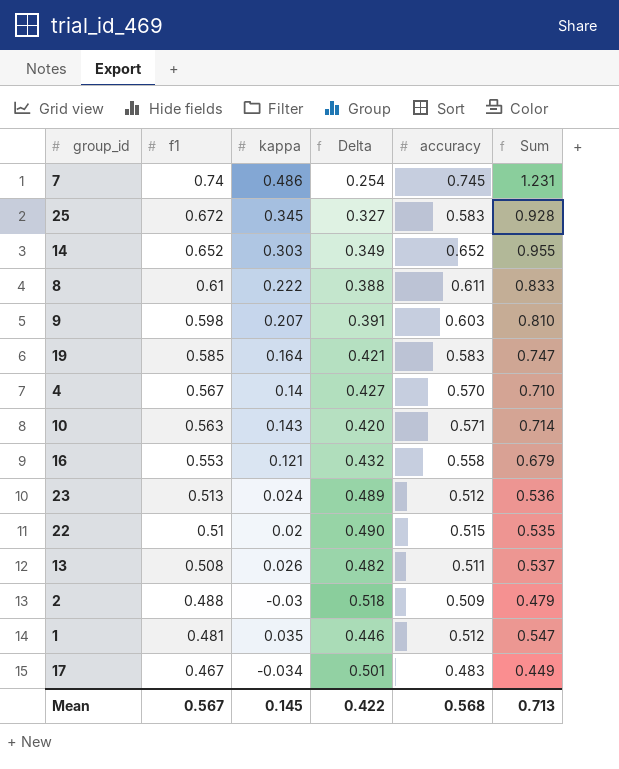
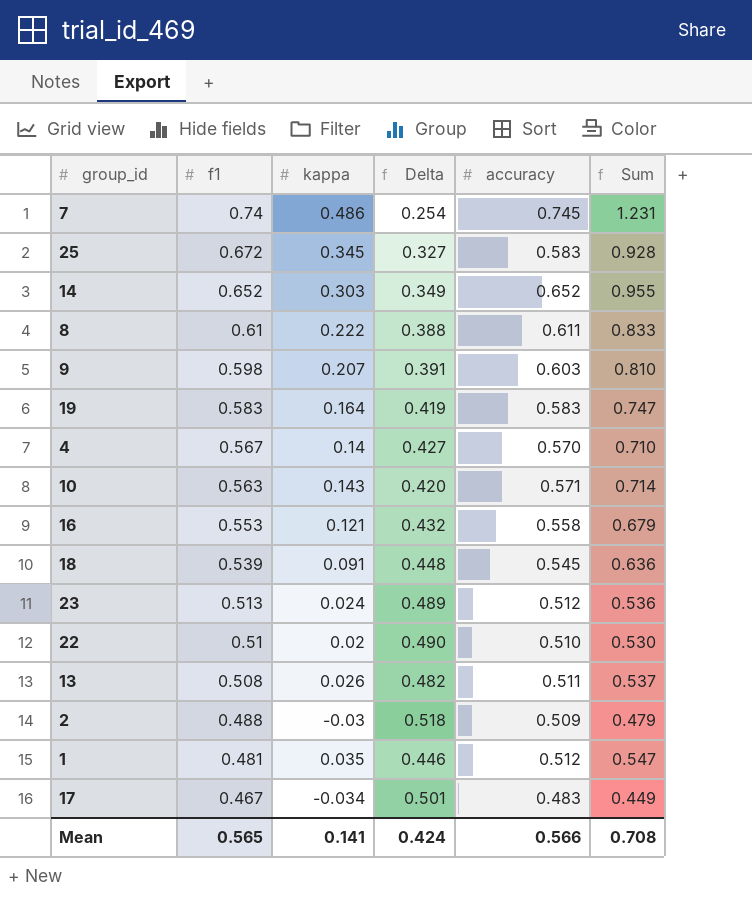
19 | f1: 0.585 -> 0.583
19 | Delta: 0.421 -> 0.419
row 18: none -> 0.539 | 0.091 | 0.448 | 0.545 | 0.636
22 | accuracy: 0.515 -> 0.510
22 | Sum: 0.535 -> 0.530
Mean | f1: 0.567 -> 0.565
Mean | kappa: 0.145 -> 0.141
Mean | Delta: 0.422 -> 0.424
Mean | accuracy: 0.568 -> 0.566
Mean | Sum: 0.713 -> 0.708

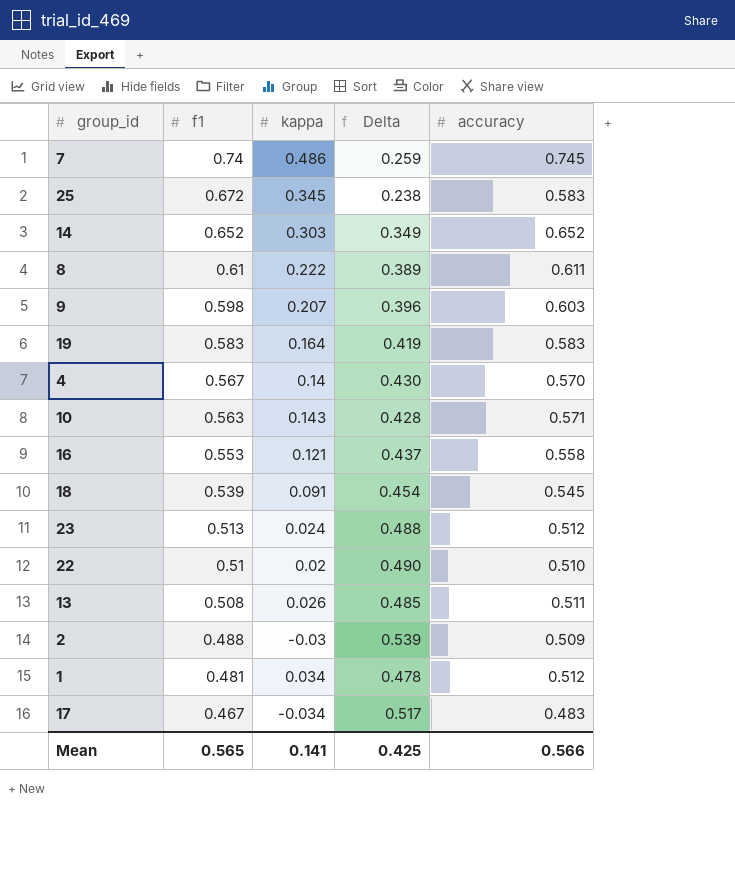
column Sum | formula: [kappa] + [accuracy] -> none
column Delta | formula: [f1] - [kappa] -> [accuracy] - [kappa]
1 | kappa: 0.035 -> 0.034
Mean | Delta: 0.424 -> 0.425

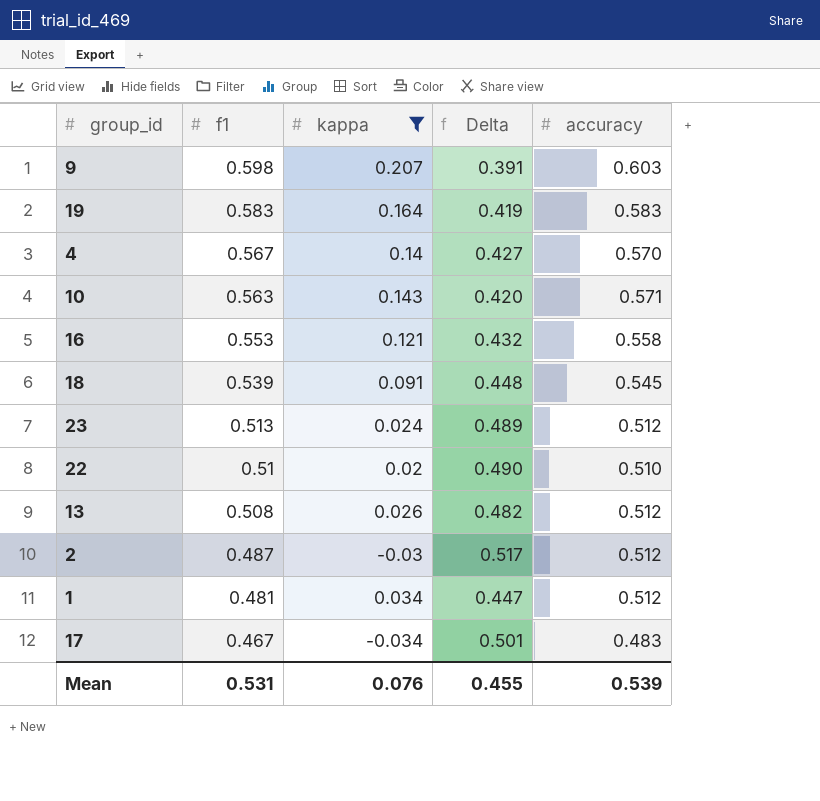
filter: none -> kappa <= 0.207
column Delta | formula: [accuracy] - [kappa] -> [f1] - [kappa]
13 | accuracy: 0.511 -> 0.512
2 | f1: 0.488 -> 0.487
2 | accuracy: 0.509 -> 0.512
Mean | f1: 0.565 -> 0.531
Mean | kappa: 0.141 -> 0.076
Mean | Delta: 0.425 -> 0.455
Mean | accuracy: 0.566 -> 0.539

